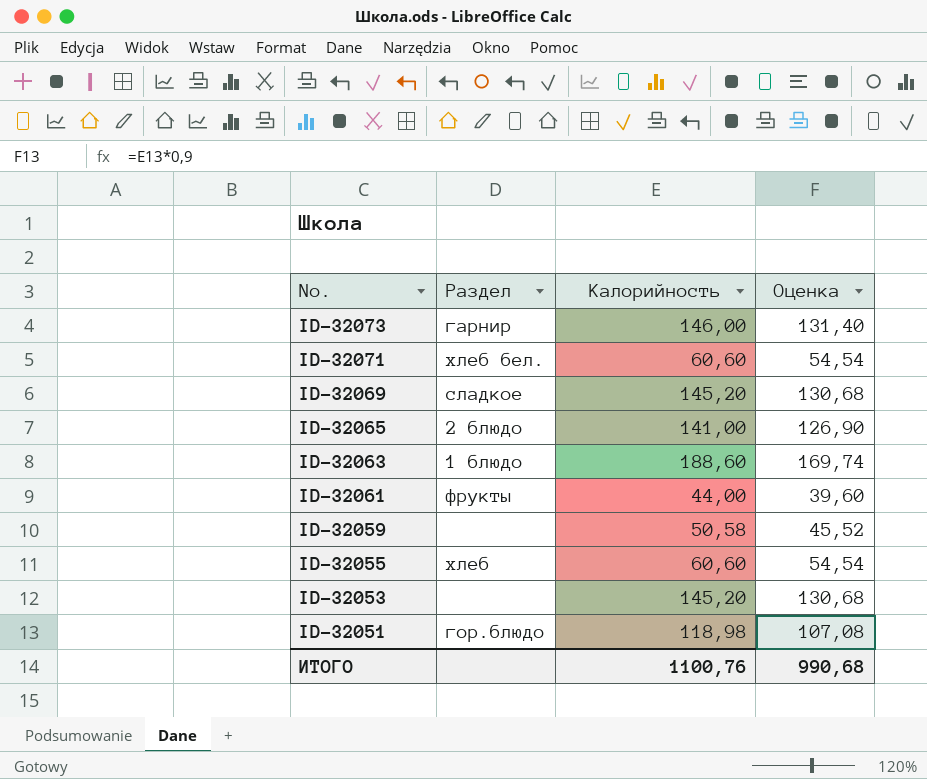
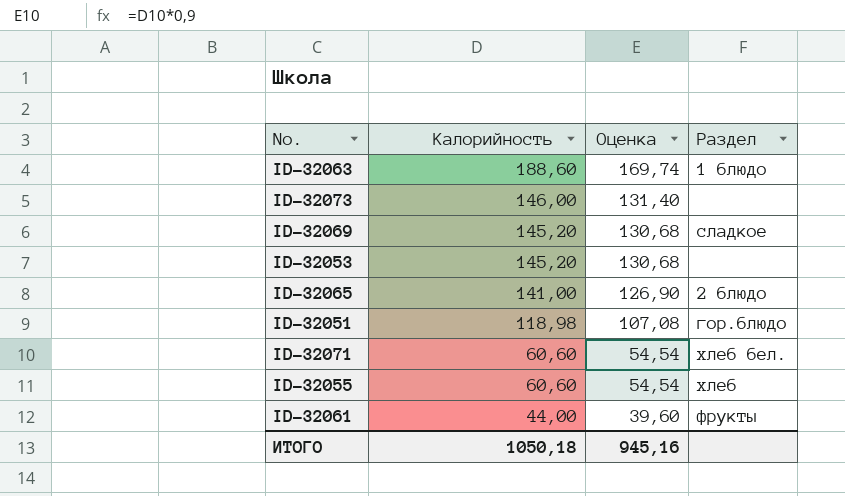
row order: No. descending -> Калорийность descending
column Раздел | position: 2 -> 4
row ID-32059: none | 50,58 | 45,52 -> none
ID-32073 | Раздел: гарнир -> none
ИТОГО | Калорийность: 1100,76 -> 1050,18
ИТОГО | Оценка: 990,68 -> 945,16

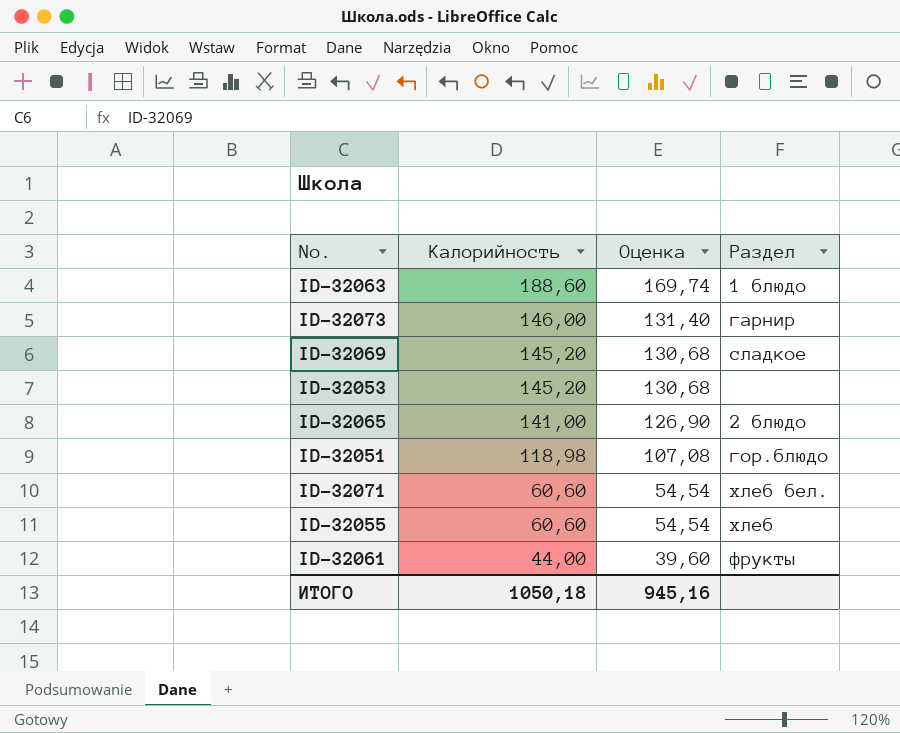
ID-32073 | Раздел: none -> гарнир

